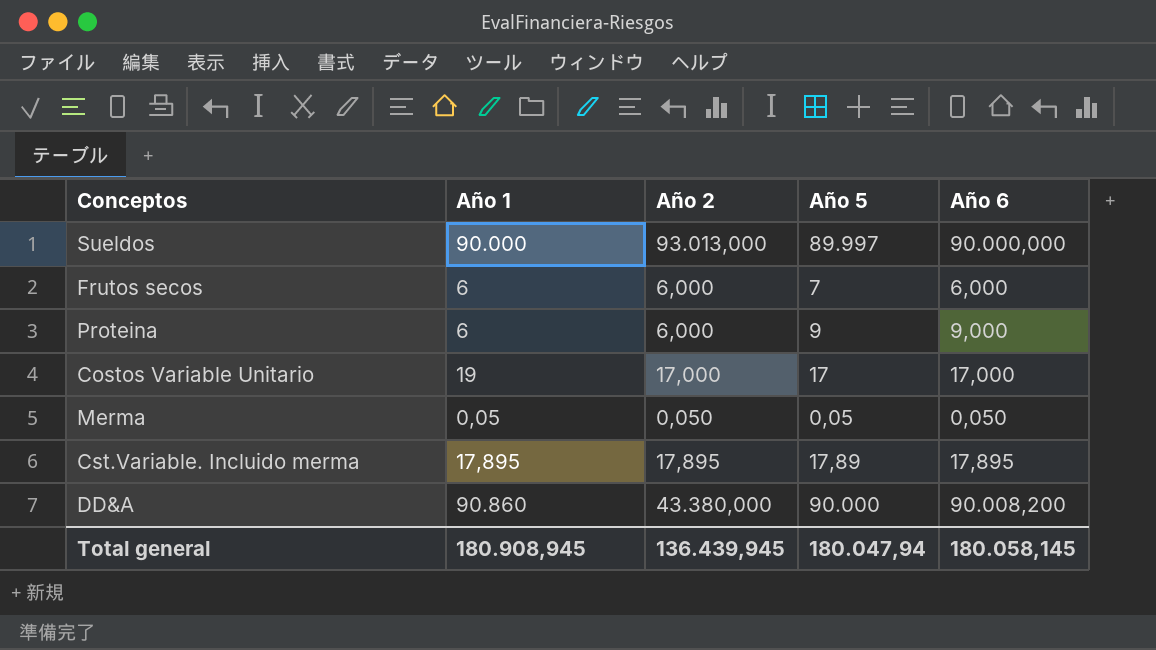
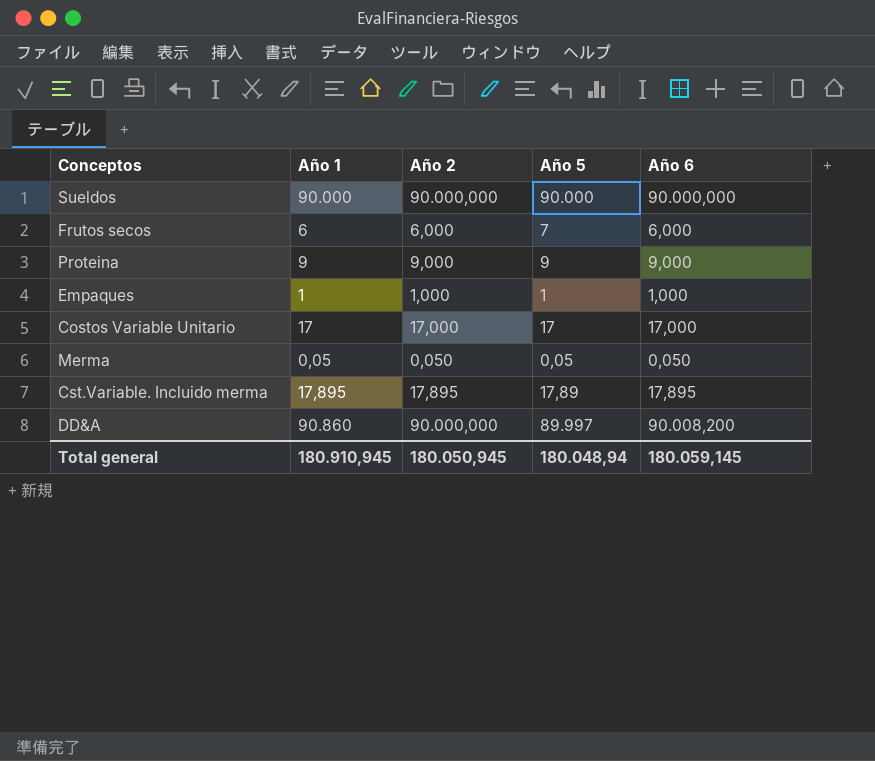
Sueldos | Año 2: 93.013,000 -> 90.000,000
Sueldos | Año 5: 89.997 -> 90.000
Proteina | Año 1: 6 -> 9
Proteina | Año 2: 6,000 -> 9,000
row Empaques: none -> 1 | 1,000 | 1 | 1,000
Costos Variable Unitario | Año 1: 19 -> 17
DD&A | Año 2: 43.380,000 -> 90.000,000
DD&A | Año 5: 90.000 -> 89.997
Total general | Año 1: 180.908,945 -> 180.910,945
Total general | Año 2: 136.439,945 -> 180.050,945
Total general | Año 5: 180.047,94 -> 180.048,94
Total general | Año 6: 180.058,145 -> 180.059,145

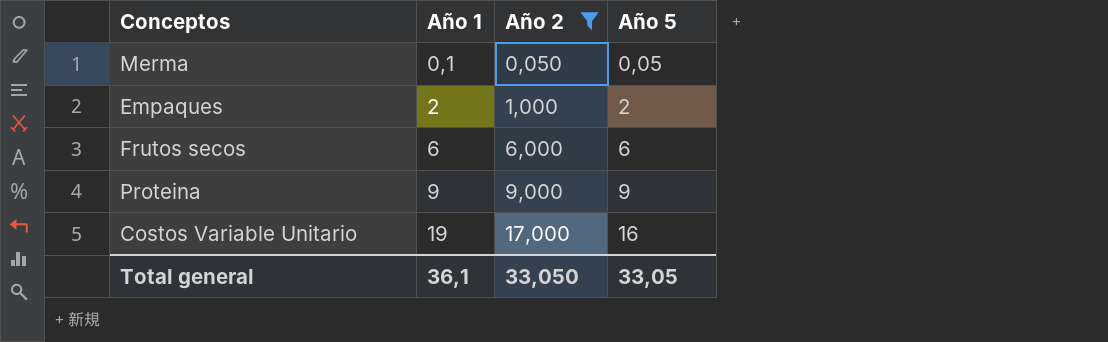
filter: none -> Año 2 <= 17,000
row order: none -> Año 1 ascending
column Año 6 | position: 5 -> none
Merma | Año 1: 0,05 -> 0,1
Empaques | Año 1: 1 -> 2
Empaques | Año 5: 1 -> 2
Frutos secos | Año 5: 7 -> 6
Costos Variable Unitario | Año 1: 17 -> 19
Costos Variable Unitario | Año 5: 17 -> 16
Total general | Año 1: 180.910,945 -> 36,1
Total general | Año 2: 180.050,945 -> 33,050
Total general | Año 5: 180.048,94 -> 33,05

